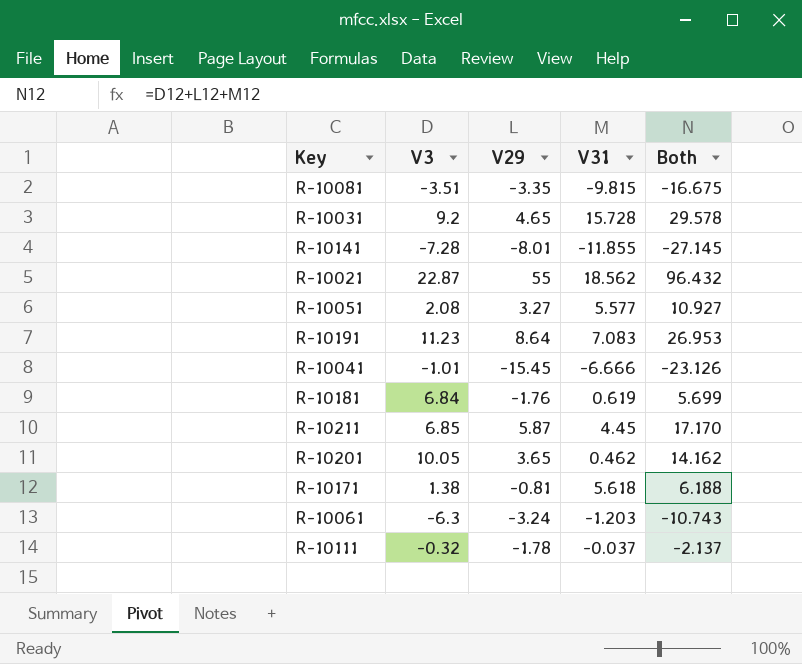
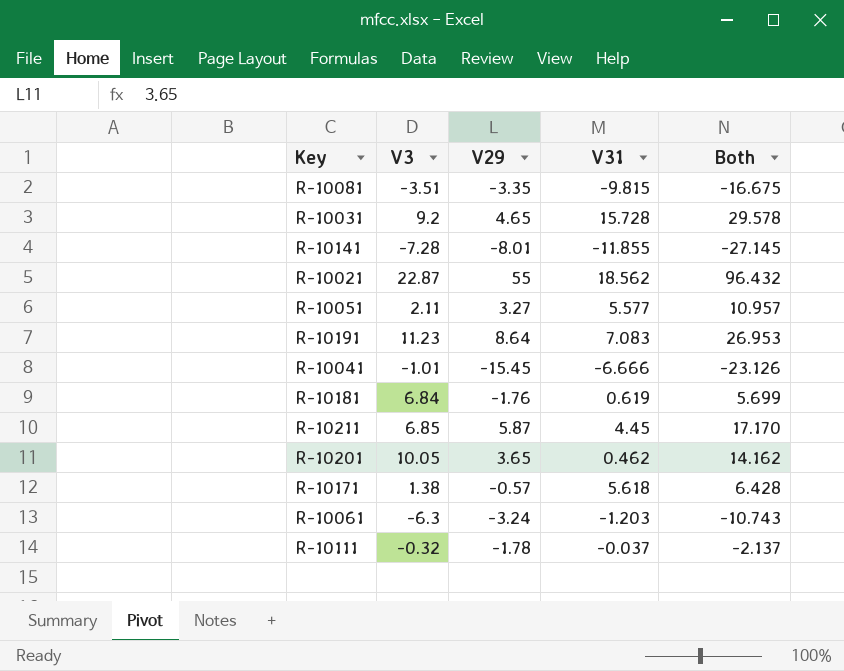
R-10051 | V3: 2.08 -> 2.11
R-10051 | Both: 10.927 -> 10.957
R-10171 | V29: -0.81 -> -0.57
R-10171 | Both: 6.188 -> 6.428

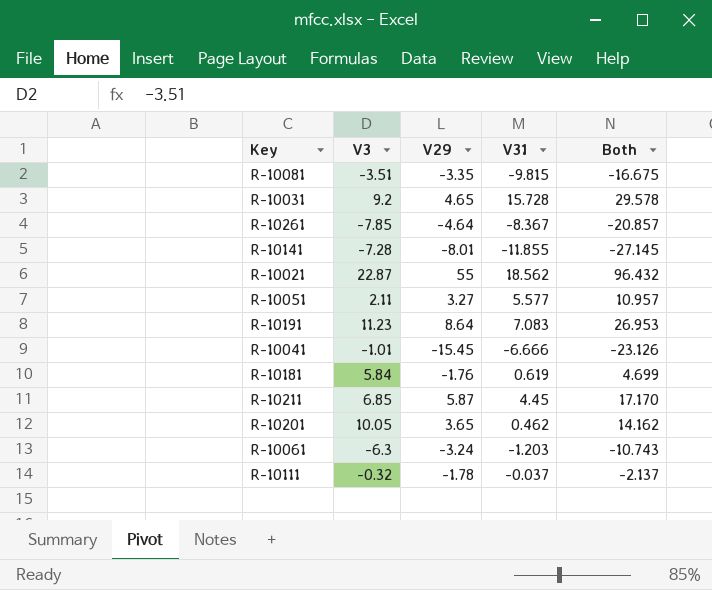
row R-10171: 1.38 | -0.57 | 5.618 | 6.428 -> none
row R-10261: none -> -7.85 | -4.64 | -8.367 | -20.857
R-10181 | V3: 6.84 -> 5.84
R-10181 | Both: 5.699 -> 4.699

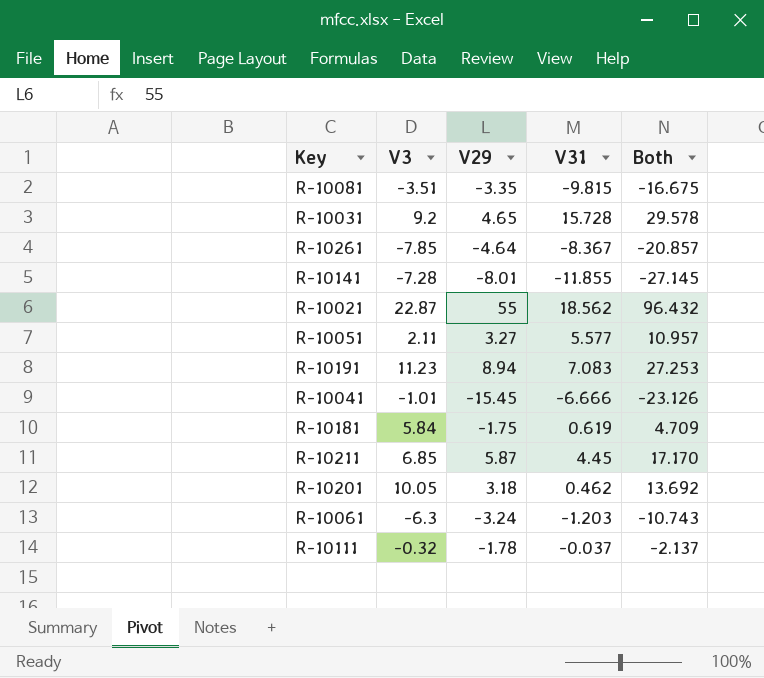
R-10191 | V29: 8.64 -> 8.94
R-10191 | Both: 26.953 -> 27.253
R-10181 | V29: -1.76 -> -1.75
R-10181 | Both: 4.699 -> 4.709
R-10201 | V29: 3.65 -> 3.18
R-10201 | Both: 14.162 -> 13.692

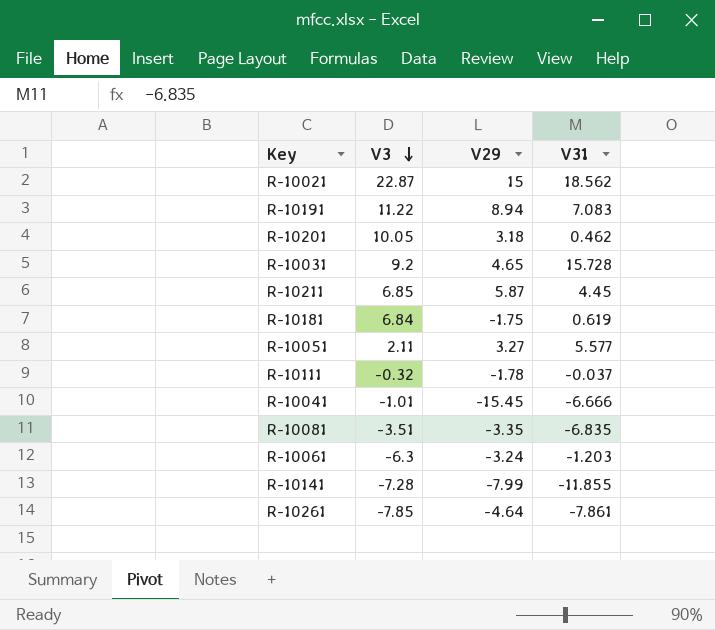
row order: none -> V3 descending
column Both | formula: [V3] + [V29] + [V31] -> none
R-10021 | V29: 55 -> 15
R-10191 | V3: 11.23 -> 11.22
R-10181 | V3: 5.84 -> 6.84
R-10081 | V31: -9.815 -> -6.835
R-10141 | V29: -8.01 -> -7.99
R-10261 | V31: -8.367 -> -7.861

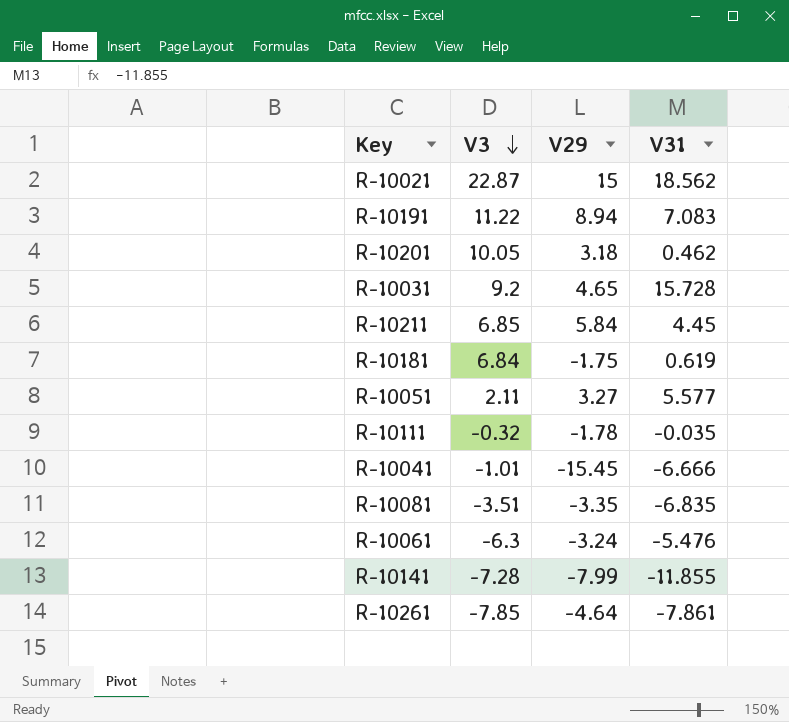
R-10211 | V29: 5.87 -> 5.84
R-10111 | V31: -0.037 -> -0.035
R-10061 | V31: -1.203 -> -5.476

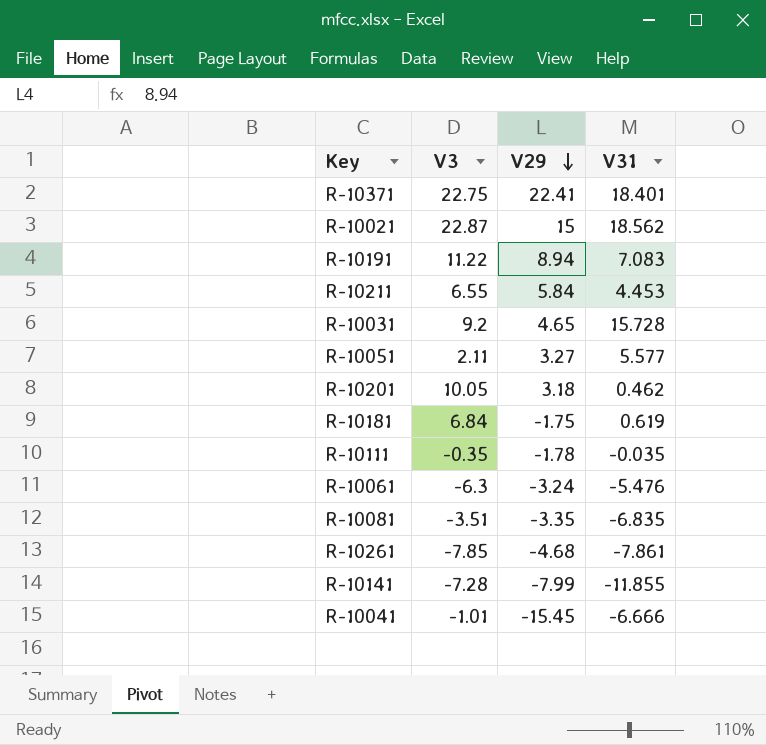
row order: V3 descending -> V29 descending
row R-10371: none -> 22.75 | 22.41 | 18.401
R-10211 | V3: 6.85 -> 6.55
R-10211 | V31: 4.45 -> 4.453
R-10111 | V3: -0.32 -> -0.35
R-10261 | V29: -4.64 -> -4.68

